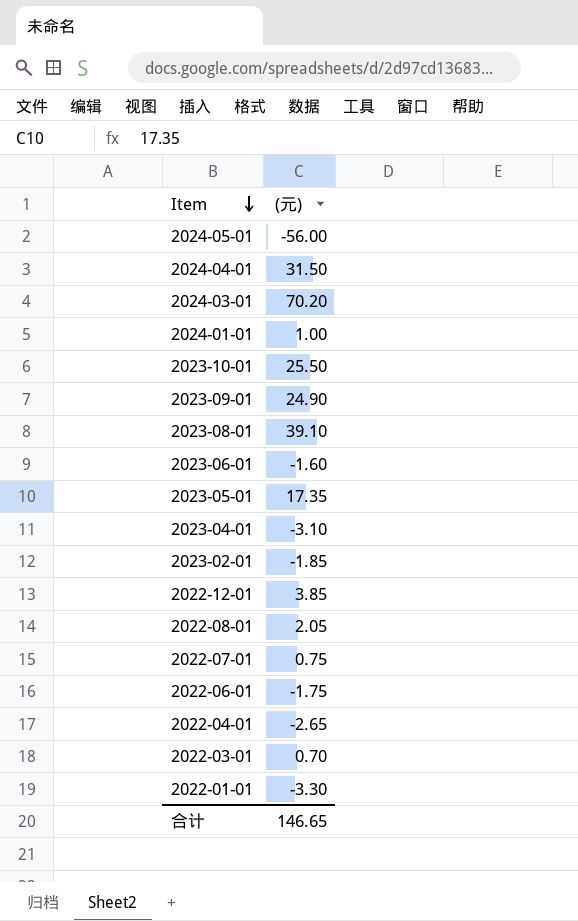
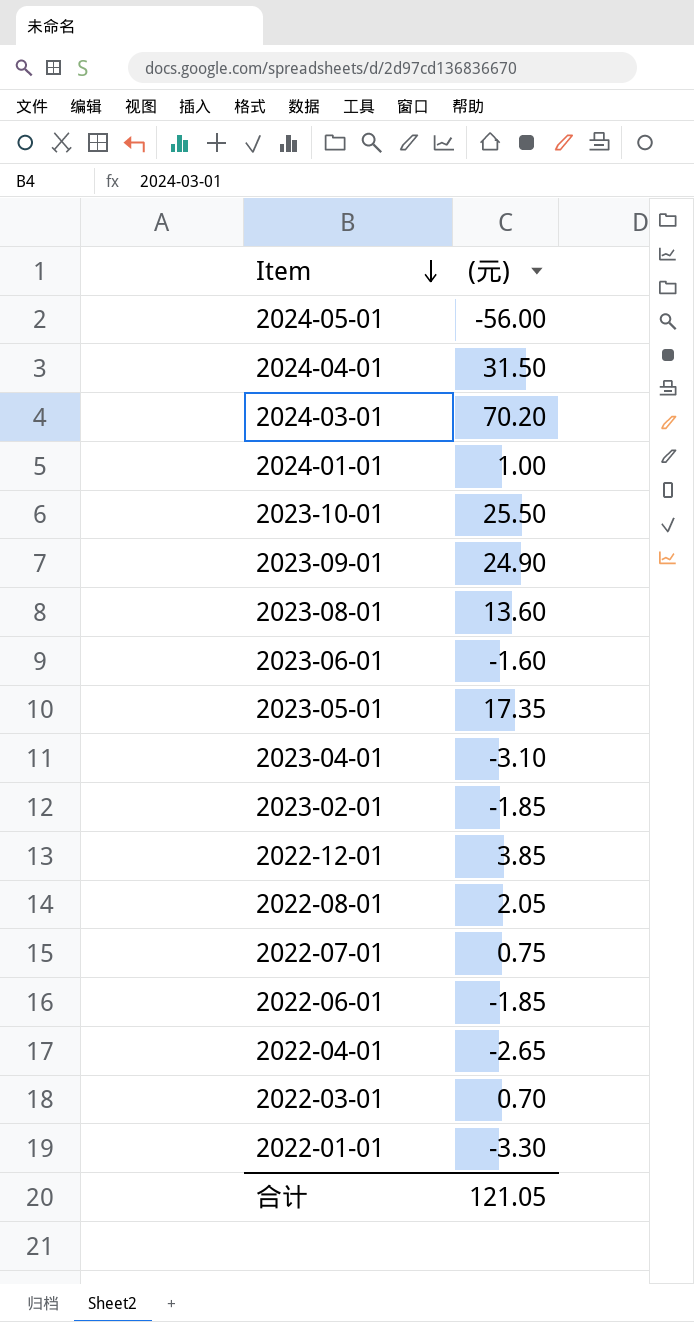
2023-08-01 | (元): 39.10 -> 13.60
2022-06-01 | (元): -1.75 -> -1.85
合计 | (元): 146.65 -> 121.05

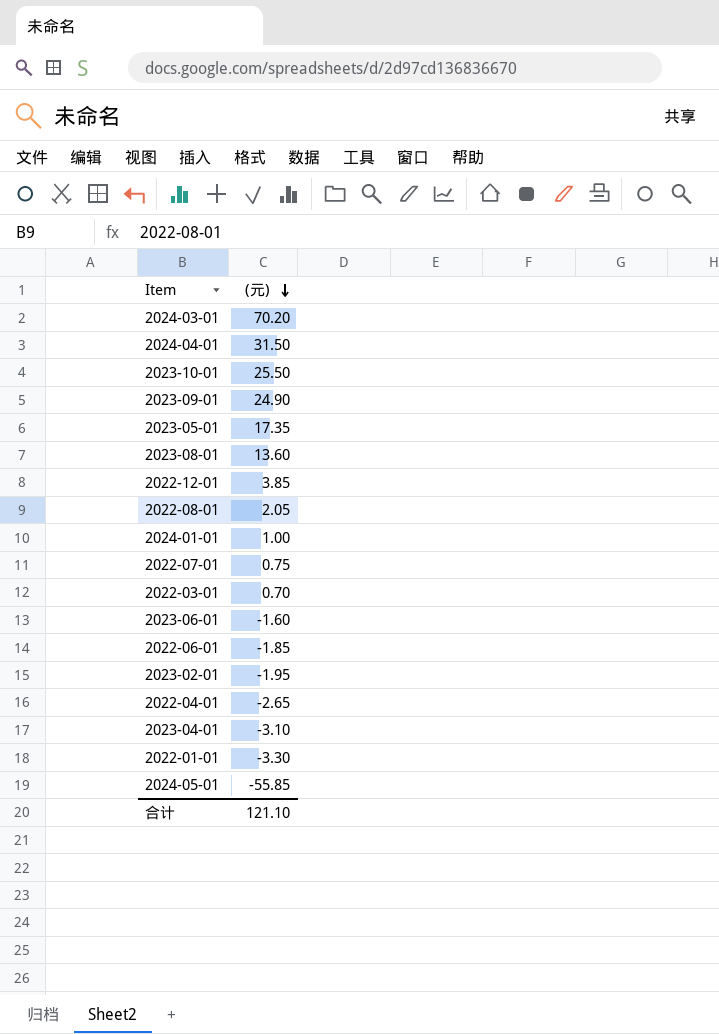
row order: Item descending -> (元) descending
2023-02-01 | (元): -1.85 -> -1.95
2024-05-01 | (元): -56.00 -> -55.85
合计 | (元): 121.05 -> 121.10

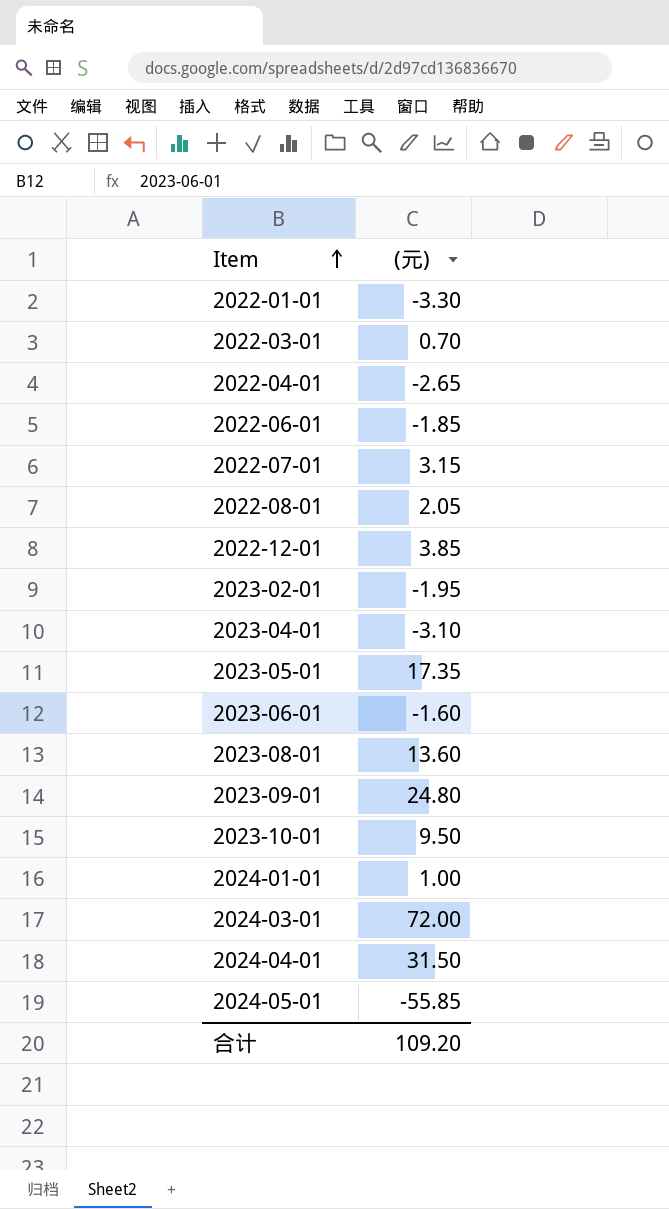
row order: (元) descending -> Item ascending
2022-07-01 | (元): 0.75 -> 3.15
2023-09-01 | (元): 24.90 -> 24.80
2023-10-01 | (元): 25.50 -> 9.50
2024-03-01 | (元): 70.20 -> 72.00
合计 | (元): 121.10 -> 109.20

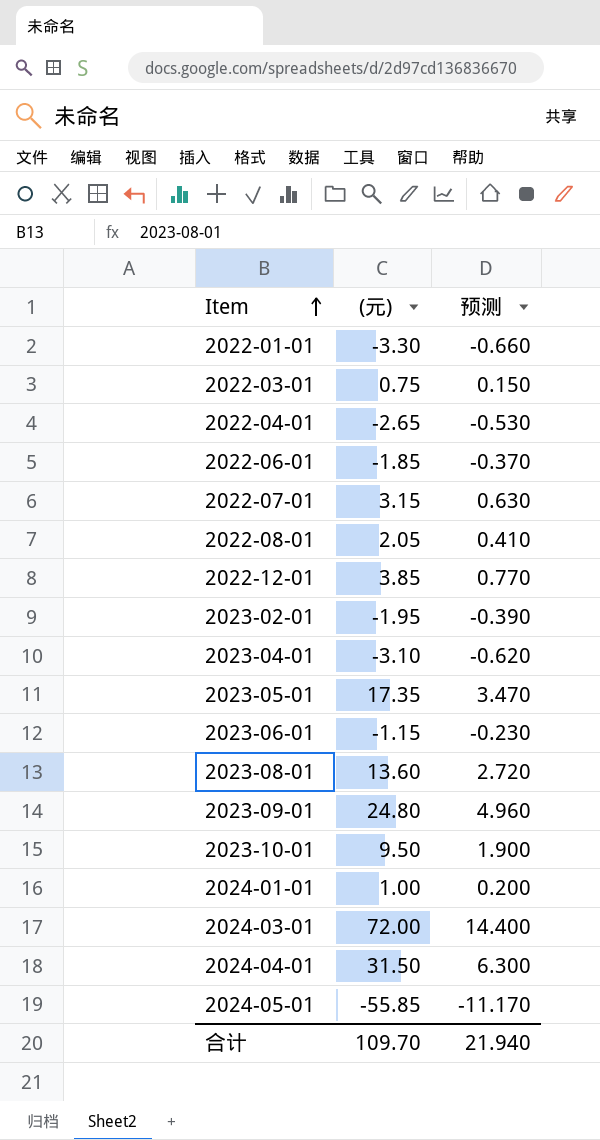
column 预测 | formula: none -> [(元)] * 0.2
2022-03-01 | (元): 0.70 -> 0.75
2023-06-01 | (元): -1.60 -> -1.15
合计 | (元): 109.20 -> 109.70

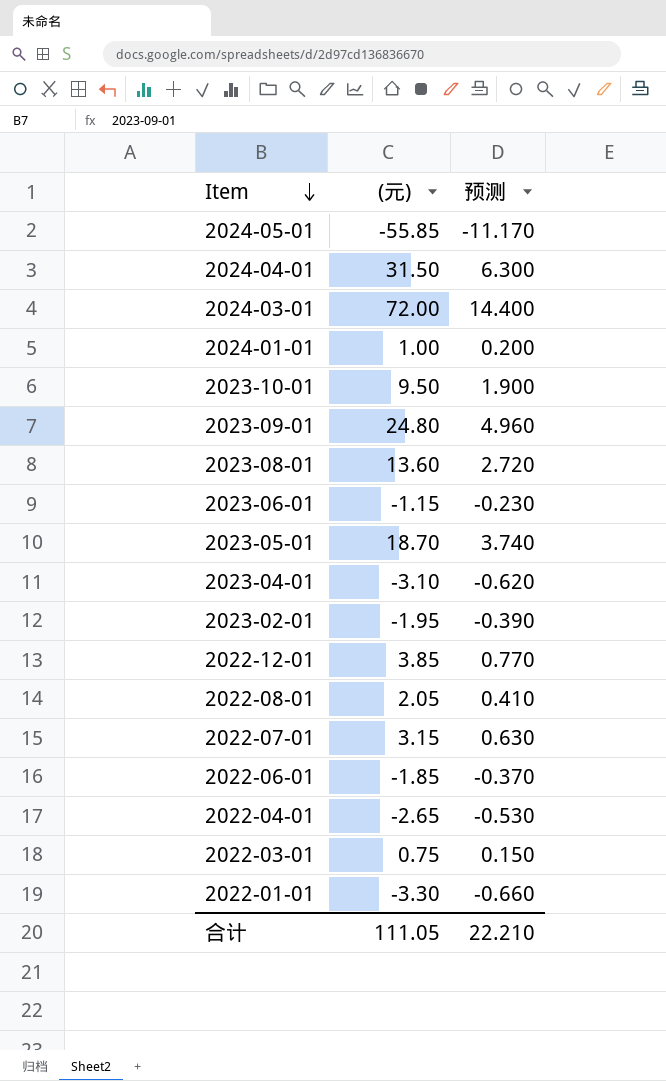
row order: Item ascending -> Item descending
2023-05-01 | (元): 17.35 -> 18.70
2023-05-01 | 预测: 3.470 -> 3.740
合计 | (元): 109.70 -> 111.05
合计 | 预测: 21.940 -> 22.210

